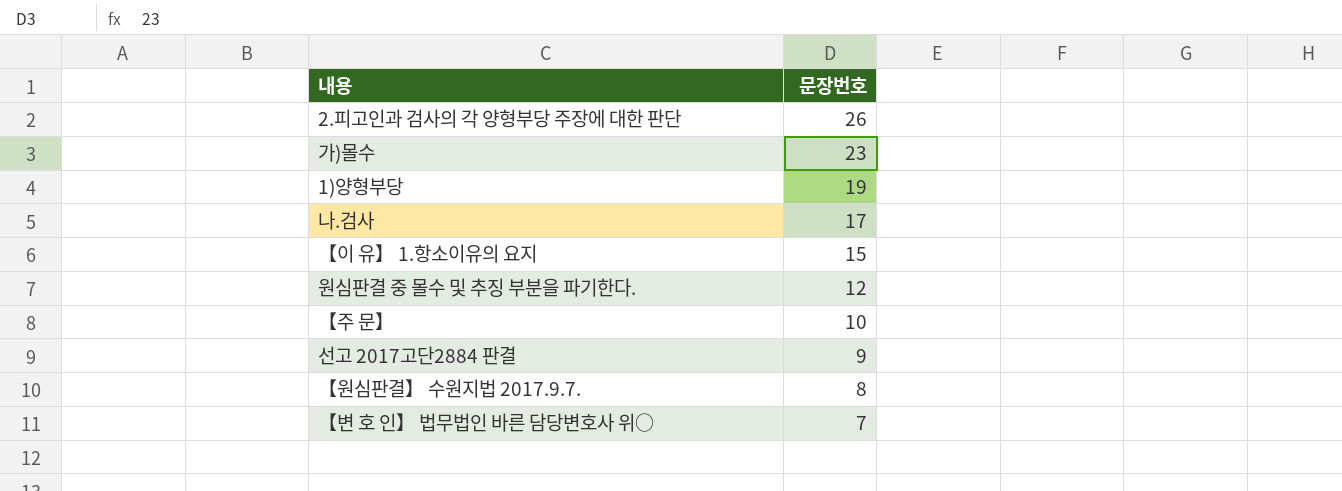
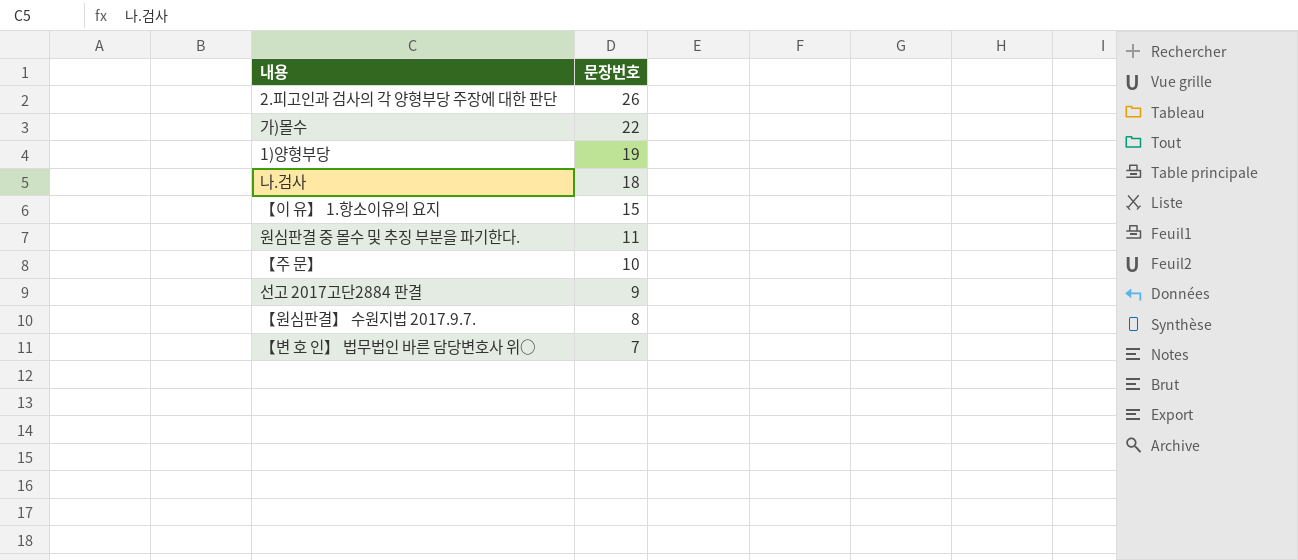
가)몰수 | 문장번호: 23 -> 22
나.검사 | 문장번호: 17 -> 18
원심판결 중 몰수 및 추징 부분을 파기한다. | 문장번호: 12 -> 11

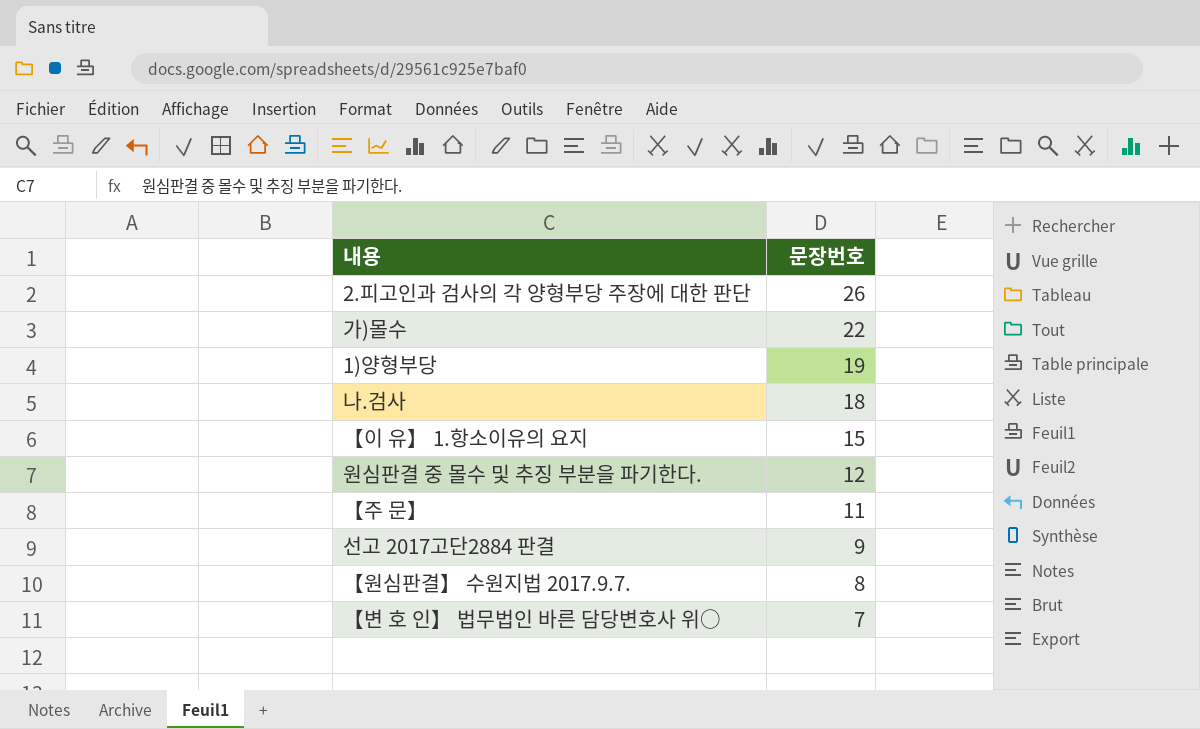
원심판결 중 몰수 및 추징 부분을 파기한다. | 문장번호: 11 -> 12
【주 문】 | 문장번호: 10 -> 11

